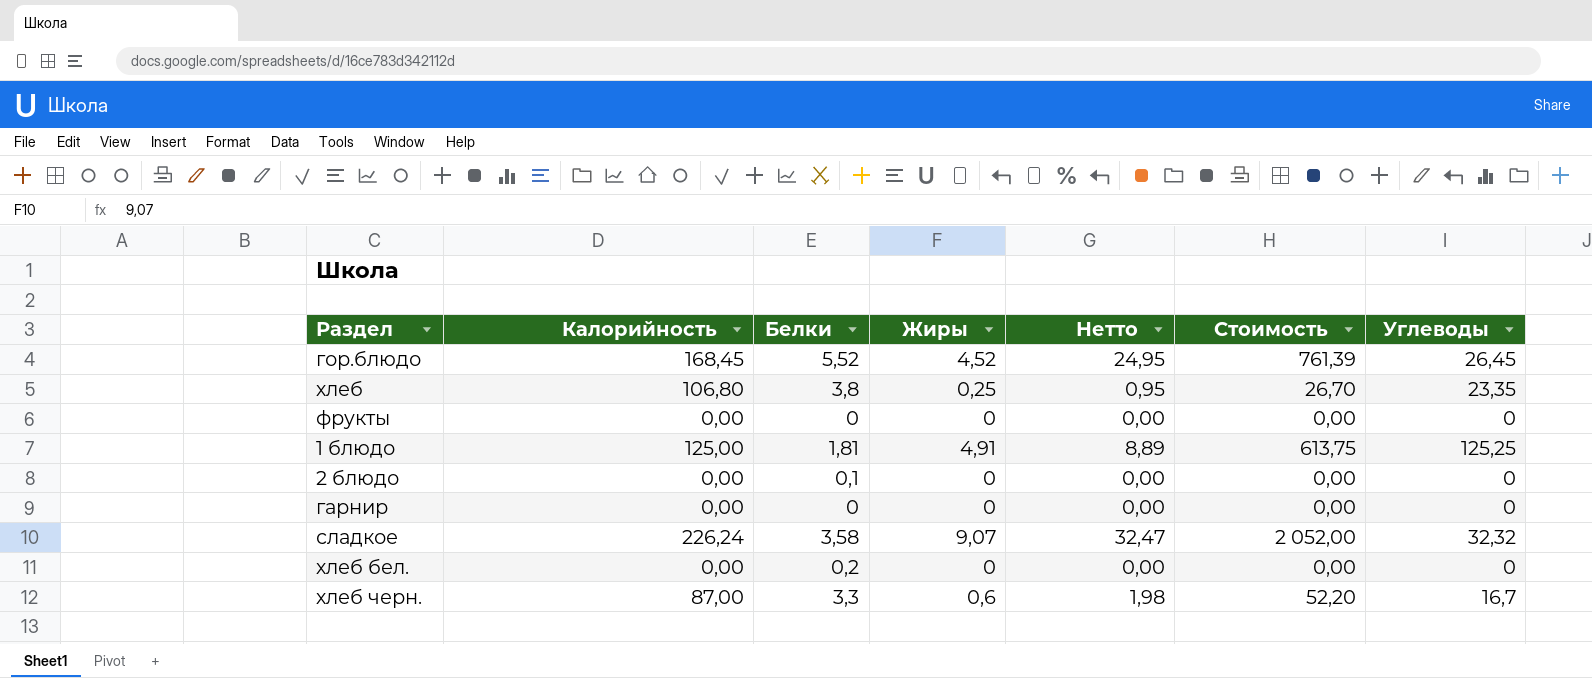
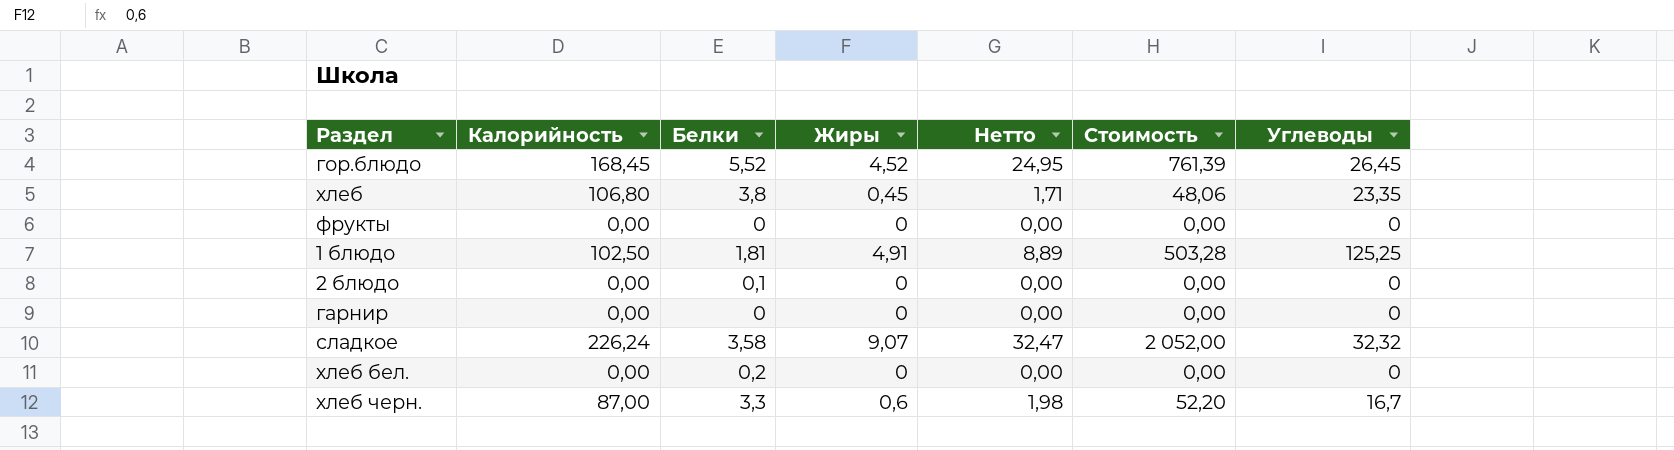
хлеб | Жиры: 0,25 -> 0,45
хлеб | Нетто: 0,95 -> 1,71
хлеб | Стоимость: 26,70 -> 48,06
1 блюдо | Калорийность: 125,00 -> 102,50
1 блюдо | Стоимость: 613,75 -> 503,28

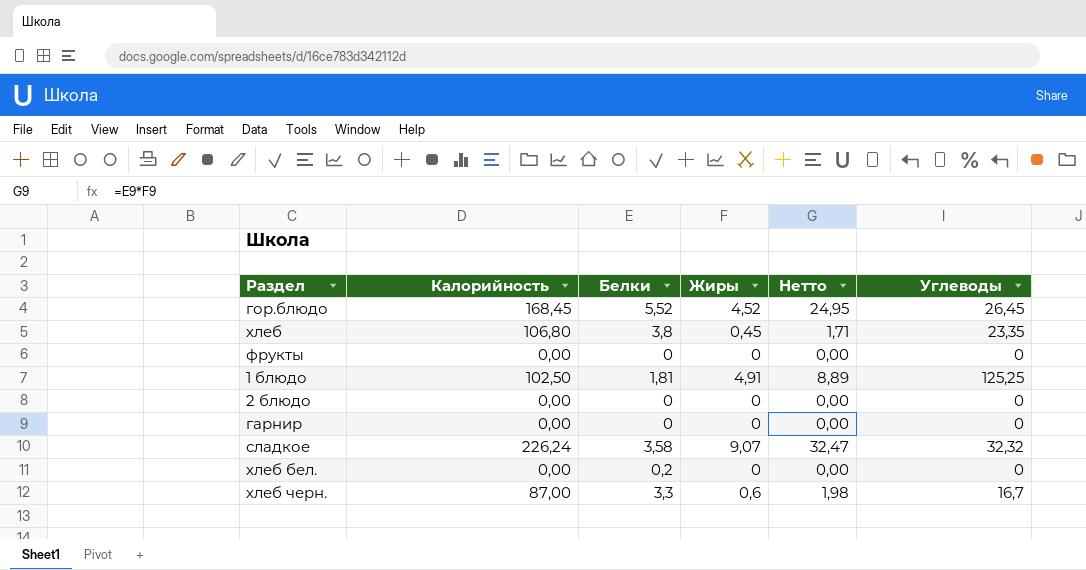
column Стоимость | formula: [Калорийность] * [Жиры] -> none
2 блюдо | Белки: 0,1 -> 0

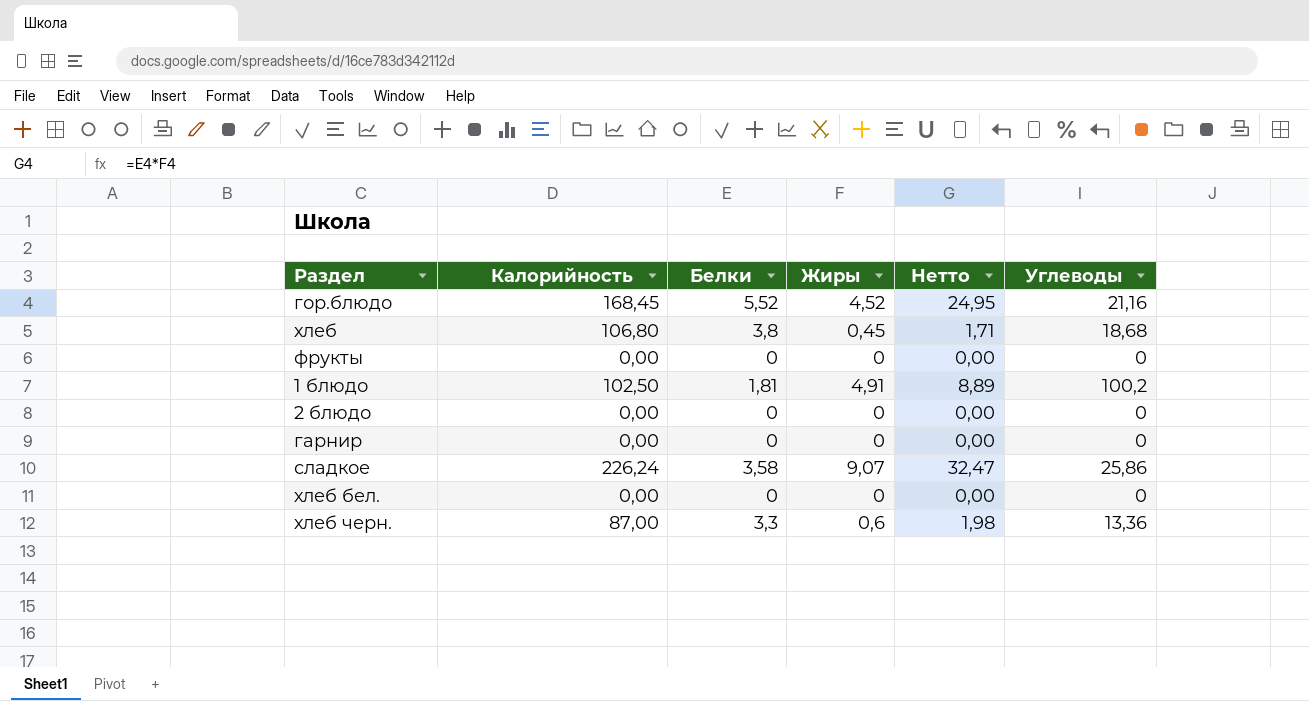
гор.блюдо | Углеводы: 26,45 -> 21,16
хлеб | Углеводы: 23,35 -> 18,68
1 блюдо | Углеводы: 125,25 -> 100,2
сладкое | Углеводы: 32,32 -> 25,86
хлеб бел. | Белки: 0,2 -> 0
хлеб черн. | Углеводы: 16,7 -> 13,36

